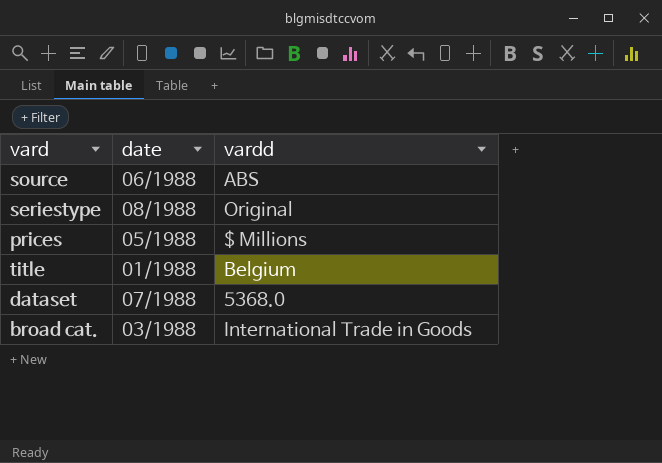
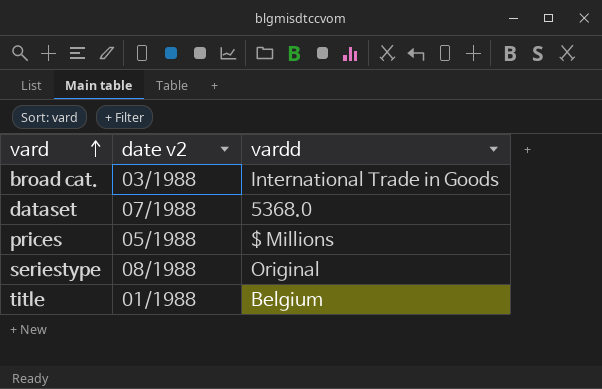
row order: none -> vard ascending
column name: date -> date v2
row source: 06/1988 | ABS -> none

